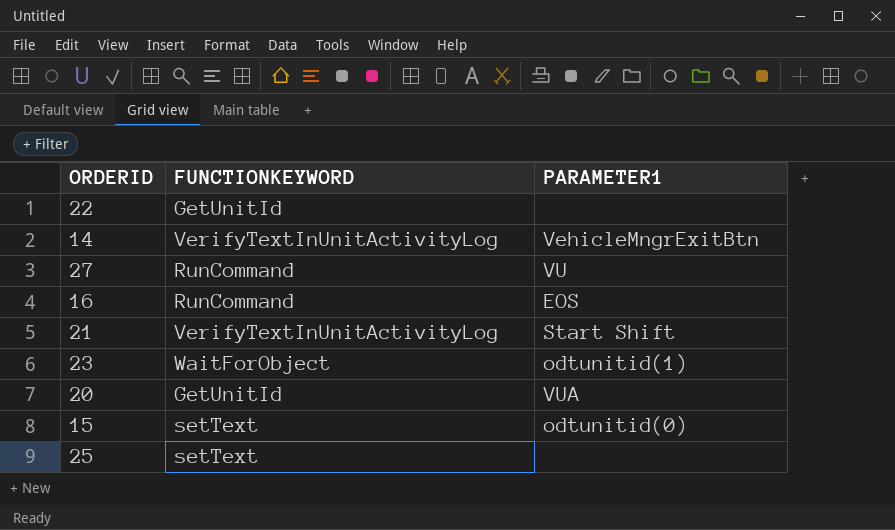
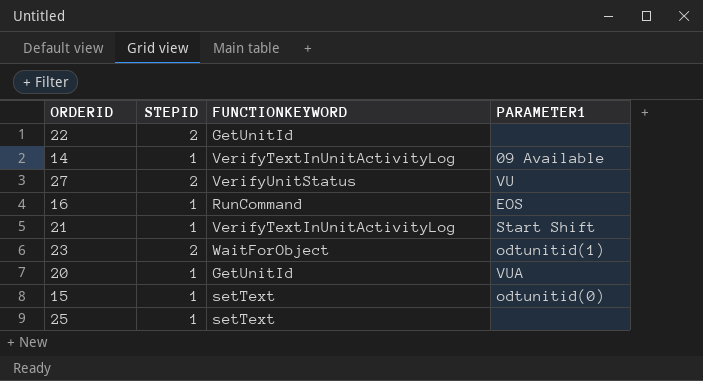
column STEPID | position: none -> 2
14 | PARAMETER1: VehicleMngrExitBtn -> 09 Available
27 | FUNCTIONKEYWORD: RunCommand -> VerifyUnitStatus

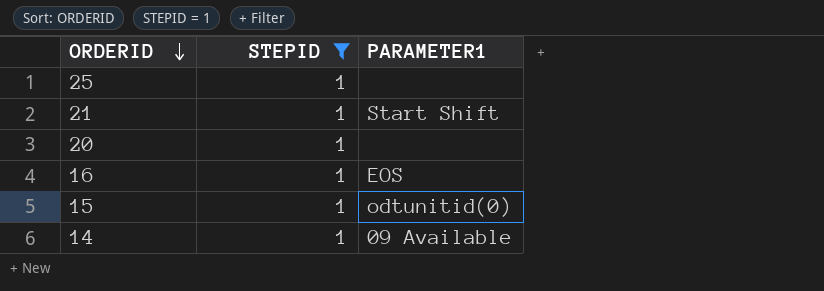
filter: none -> STEPID = 1
row order: none -> ORDERID descending
column FUNCTIONKEYWORD | position: 3 -> none
20 | PARAMETER1: VUA -> none

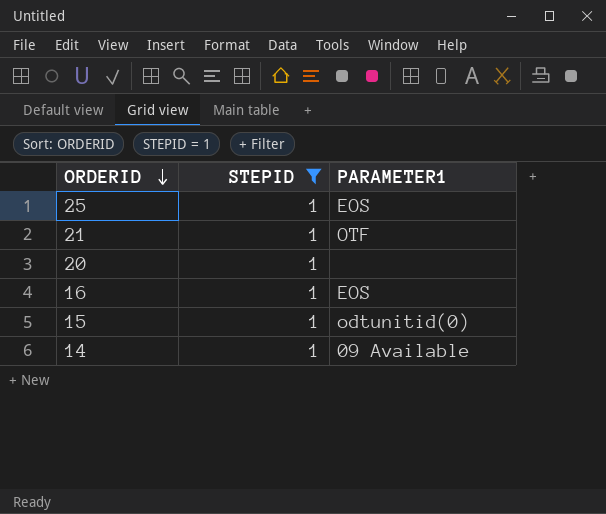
25 | PARAMETER1: none -> EOS
21 | PARAMETER1: Start Shift -> OTF

